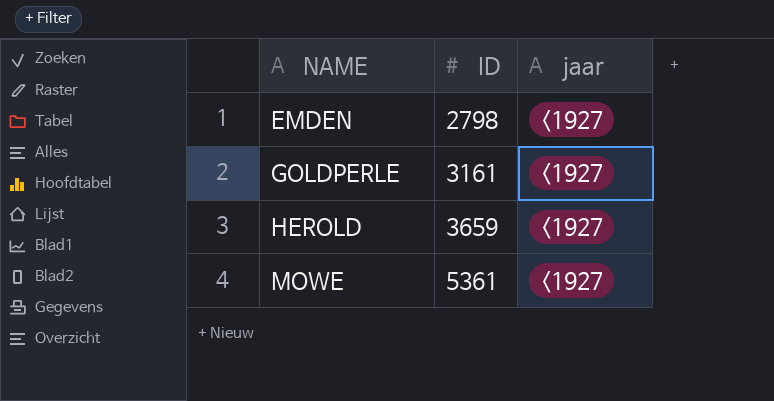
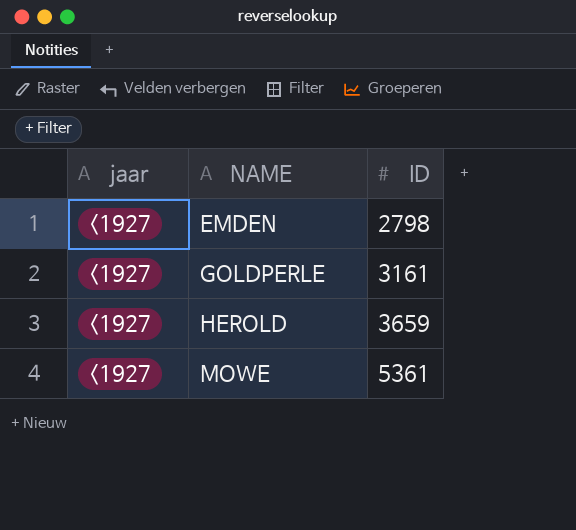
column jaar | position: 3 -> 1

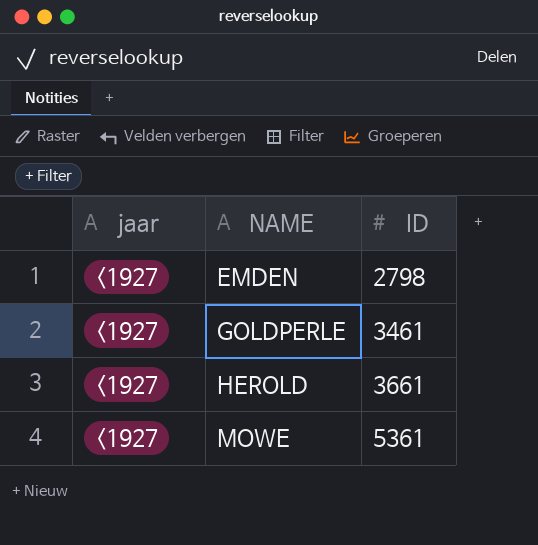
GOLDPERLE | ID: 3161 -> 3461
HEROLD | ID: 3659 -> 3661

